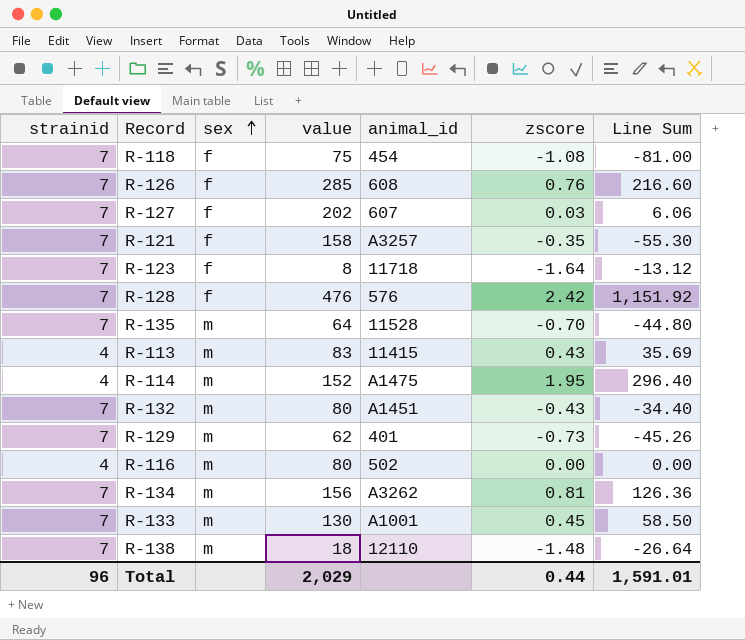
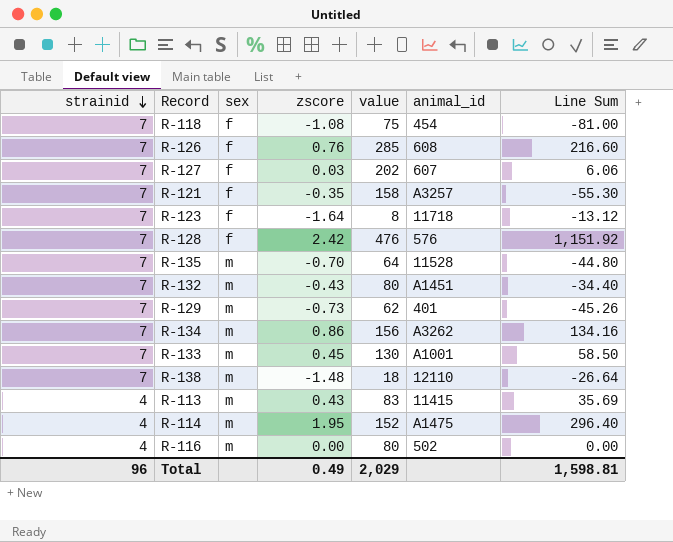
row order: sex ascending -> strainid descending
column zscore | position: 6 -> 4
R-134 | zscore: 0.81 -> 0.86
R-134 | Line Sum: 126.36 -> 134.16
Total | zscore: 0.44 -> 0.49
Total | Line Sum: 1,591.01 -> 1,598.81

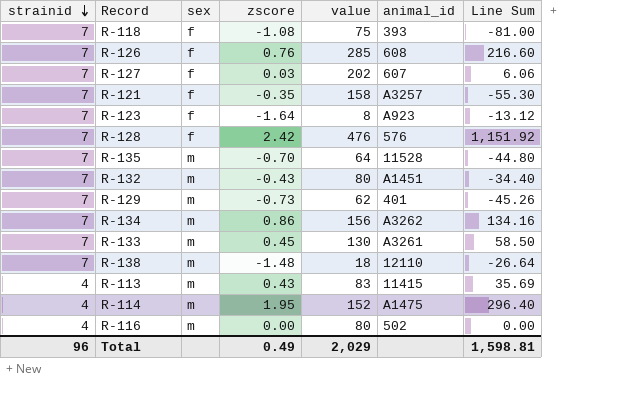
R-118 | animal_id: 454 -> 393
R-123 | animal_id: 11718 -> A923
R-133 | animal_id: A1001 -> A3261

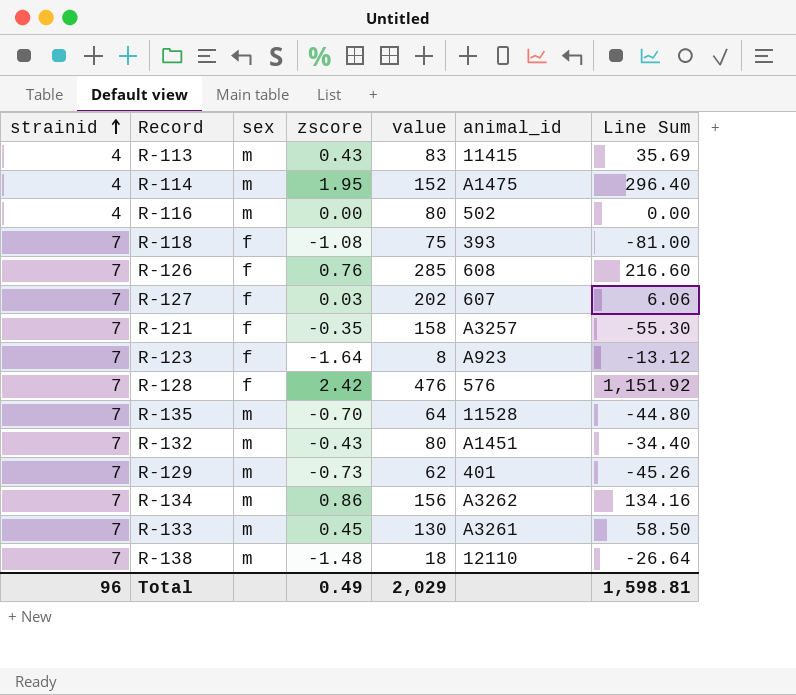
row order: strainid descending -> strainid ascending

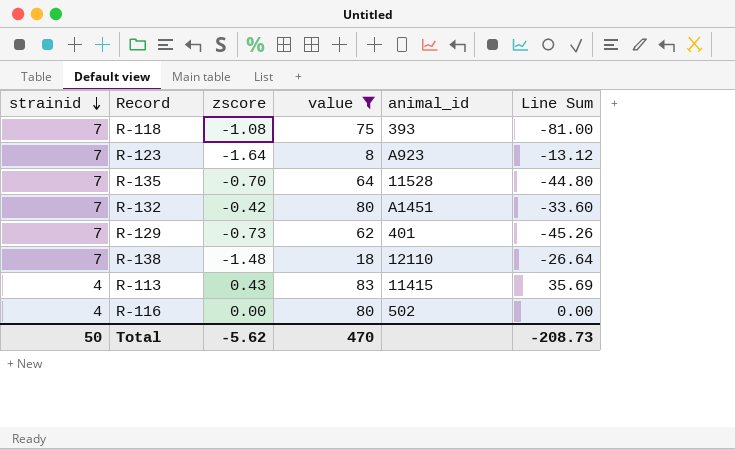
filter: none -> value <= 83
row order: strainid ascending -> strainid descending
column sex | position: 3 -> none
R-132 | zscore: -0.43 -> -0.42
R-132 | Line Sum: -34.40 -> -33.60
Total | strainid: 96 -> 50
Total | zscore: 0.49 -> -5.62
Total | value: 2,029 -> 470
Total | Line Sum: 1,598.81 -> -208.73

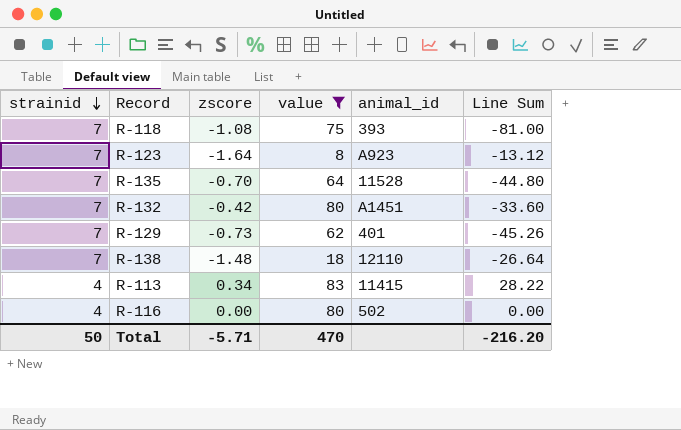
R-113 | zscore: 0.43 -> 0.34
R-113 | Line Sum: 35.69 -> 28.22
Total | zscore: -5.62 -> -5.71
Total | Line Sum: -208.73 -> -216.20

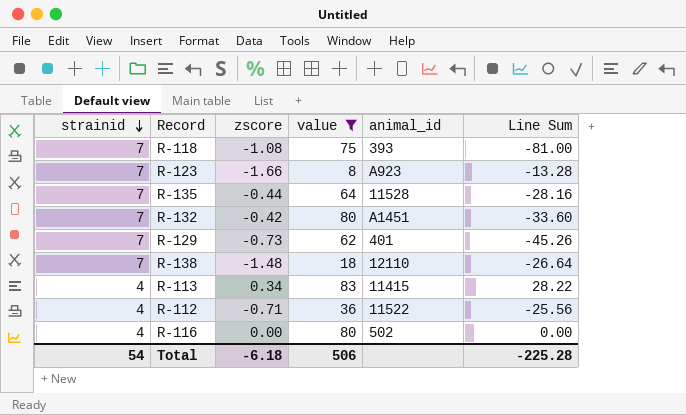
R-123 | zscore: -1.64 -> -1.66
R-123 | Line Sum: -13.12 -> -13.28
R-135 | zscore: -0.70 -> -0.44
R-135 | Line Sum: -44.80 -> -28.16
row R-112: none -> 4 | -0.71 | 36 | 11522 | -25.56
Total | strainid: 50 -> 54
Total | zscore: -5.71 -> -6.18
Total | value: 470 -> 506
Total | Line Sum: -216.20 -> -225.28

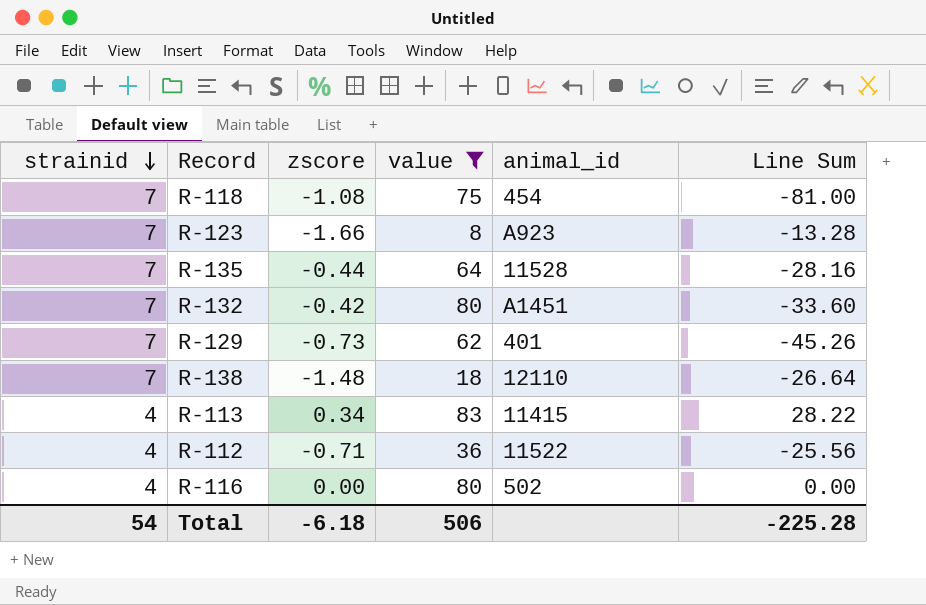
R-118 | animal_id: 393 -> 454

